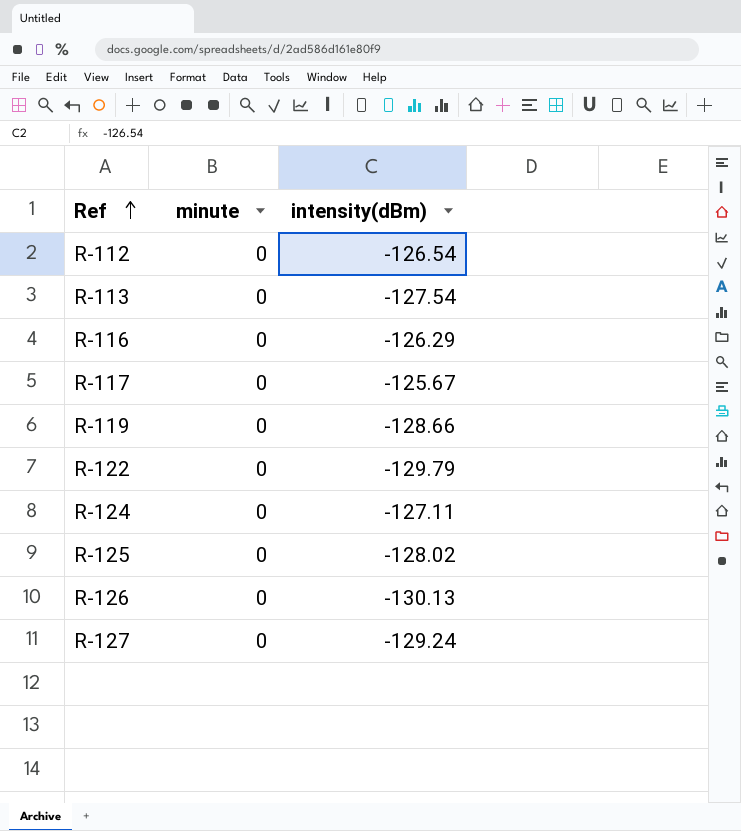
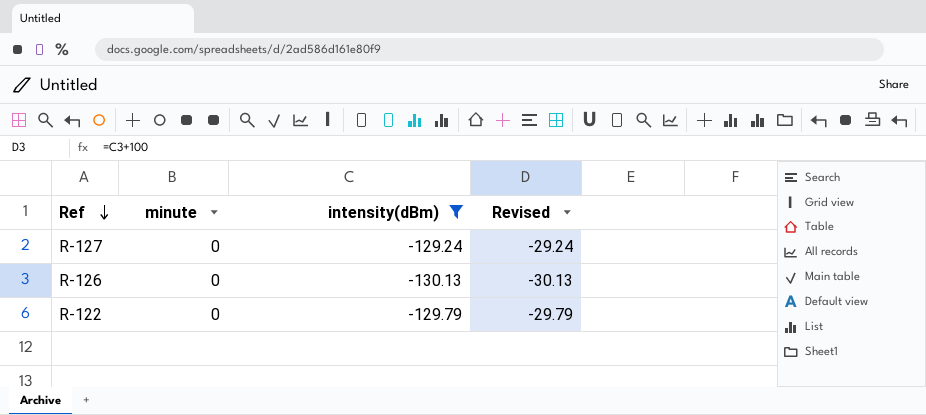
filter: none -> intensity(dBm) <= -129.24
row order: Ref ascending -> Ref descending
column Revised | formula: none -> [intensity(dBm)] + 100

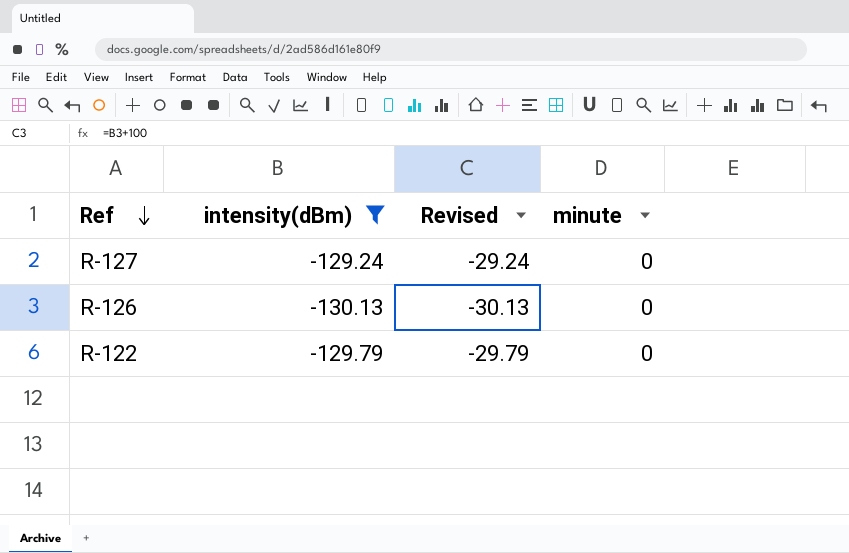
column minute | position: 2 -> 4

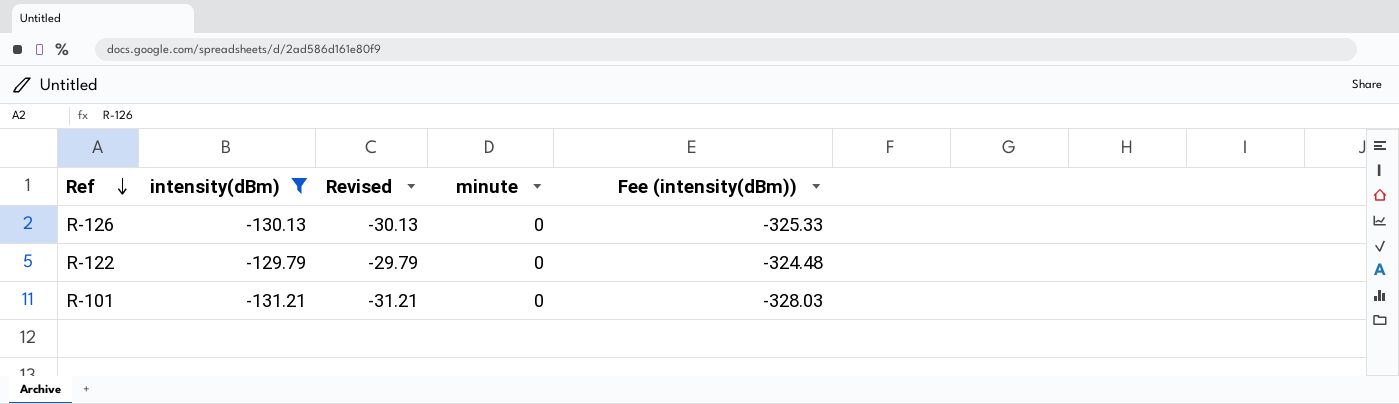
column Fee (intensity(dBm)) | formula: none -> [intensity(dBm)] * 2.5
row R-127: -129.24 | -29.24 | 0 -> none
row R-101: none -> -131.21 | -31.21 | 0 | -328.03

